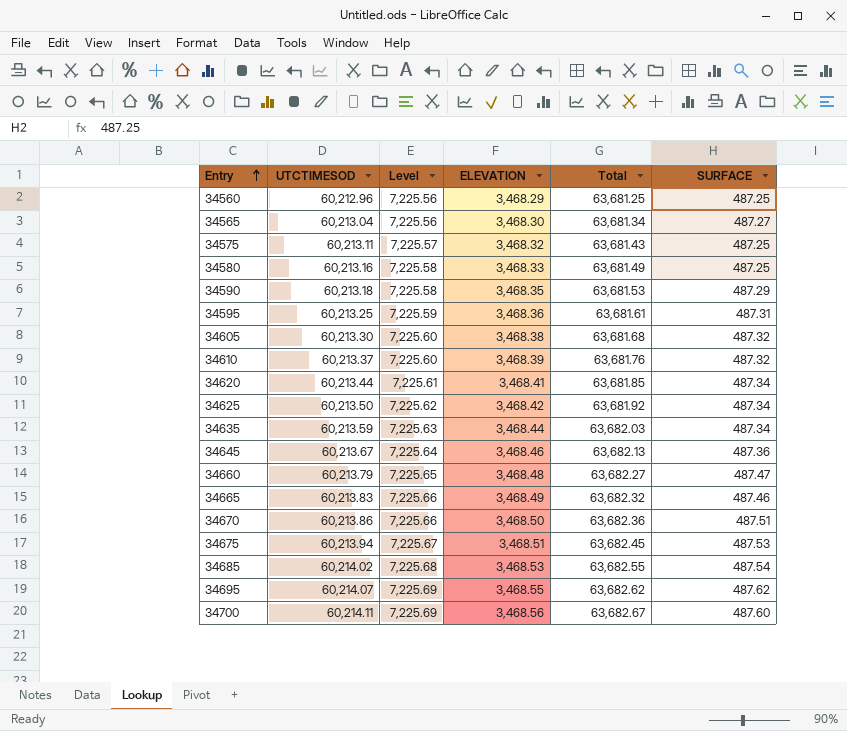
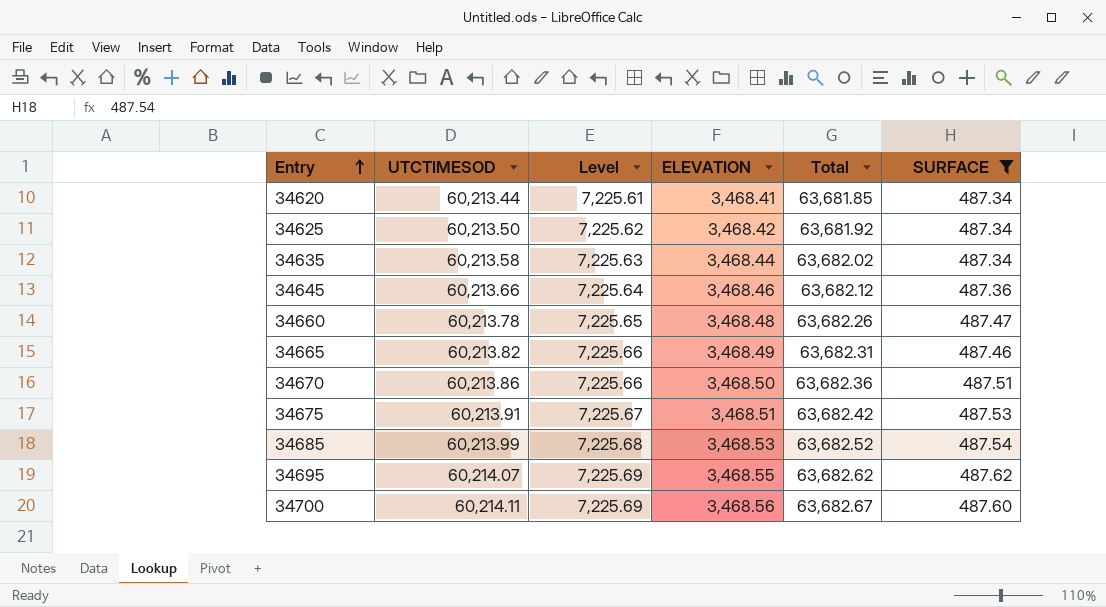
filter: none -> SURFACE >= 487.34
34635 | UTCTIMESOD: 60,213.59 -> 60,213.58
34635 | Total: 63,682.03 -> 63,682.02
34645 | UTCTIMESOD: 60,213.67 -> 60,213.66
34645 | Total: 63,682.13 -> 63,682.12
34660 | UTCTIMESOD: 60,213.79 -> 60,213.78
34660 | Total: 63,682.27 -> 63,682.26
34665 | UTCTIMESOD: 60,213.83 -> 60,213.82
34665 | Total: 63,682.32 -> 63,682.31
34675 | UTCTIMESOD: 60,213.94 -> 60,213.91
34675 | Total: 63,682.45 -> 63,682.42
34685 | UTCTIMESOD: 60,214.02 -> 60,213.99
34685 | Total: 63,682.55 -> 63,682.52

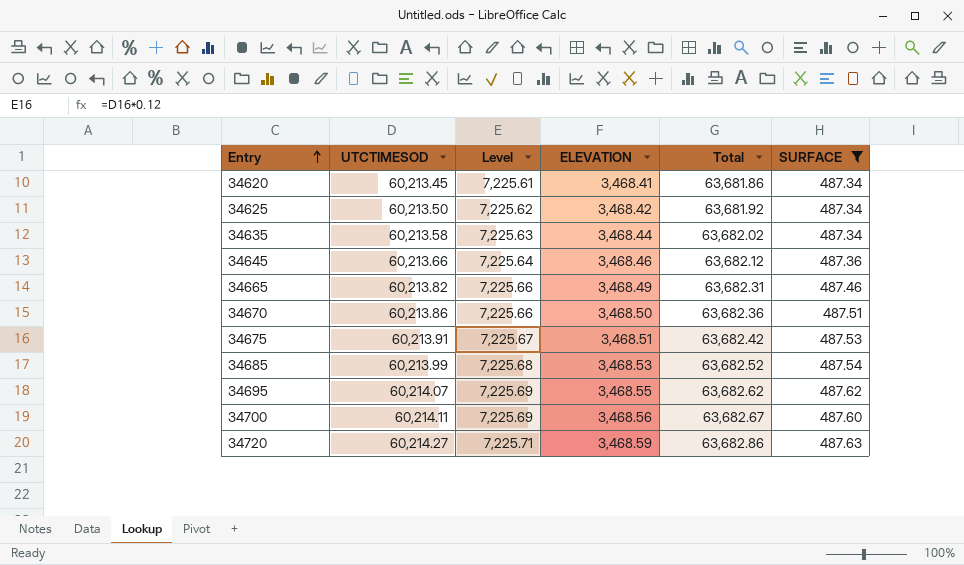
row 34660: 60,213.78 | 7,225.65 | 3,468.48 | 63,682.26 | 487.47 -> none
34620 | UTCTIMESOD: 60,213.44 -> 60,213.45
34620 | Total: 63,681.85 -> 63,681.86
row 34720: none -> 60,214.27 | 7,225.71 | 3,468.59 | 63,682.86 | 487.63

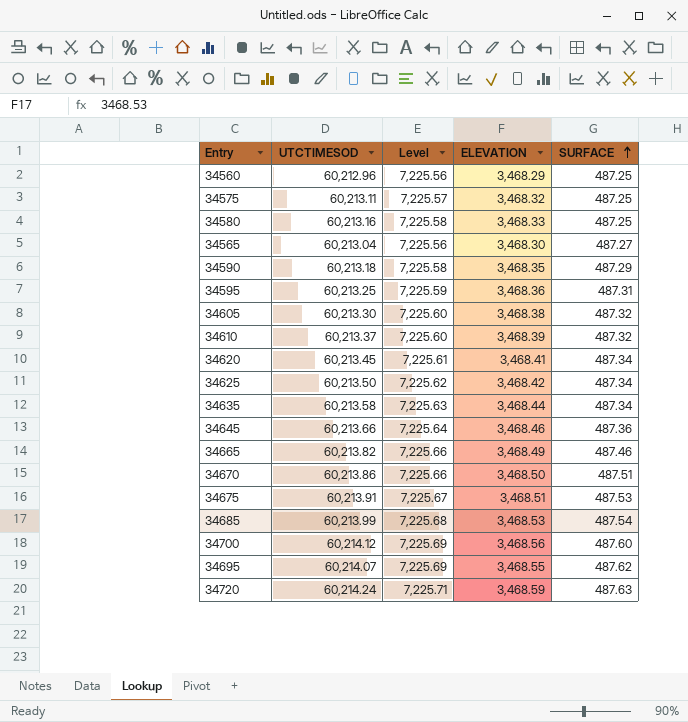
filter: SURFACE >= 487.34 -> none
row order: Entry ascending -> SURFACE ascending
column Total | formula: [UTCTIMESOD] + [ELEVATION] -> none
34700 | UTCTIMESOD: 60,214.11 -> 60,214.12
34720 | UTCTIMESOD: 60,214.27 -> 60,214.24

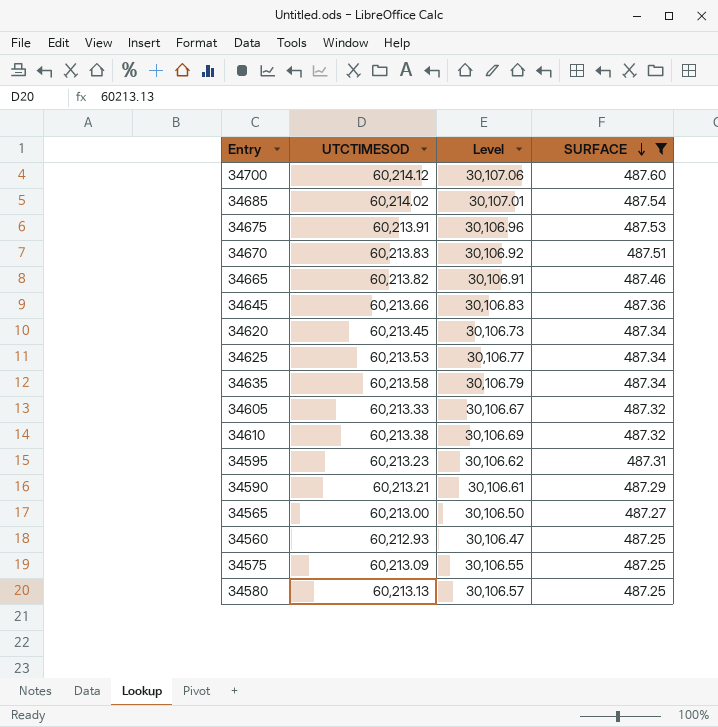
filter: none -> SURFACE <= 487.60
row order: SURFACE ascending -> SURFACE descending
column ELEVATION | position: 4 -> none
column Level | formula: [UTCTIMESOD] * 0.12 -> [UTCTIMESOD] * 0.5
34685 | UTCTIMESOD: 60,213.99 -> 60,214.02
34670 | UTCTIMESOD: 60,213.86 -> 60,213.83
34625 | UTCTIMESOD: 60,213.50 -> 60,213.53
34605 | UTCTIMESOD: 60,213.30 -> 60,213.33
34610 | UTCTIMESOD: 60,213.37 -> 60,213.38
34595 | UTCTIMESOD: 60,213.25 -> 60,213.23
34590 | UTCTIMESOD: 60,213.18 -> 60,213.21
34565 | UTCTIMESOD: 60,213.04 -> 60,213.00
34560 | UTCTIMESOD: 60,212.96 -> 60,212.93
34575 | UTCTIMESOD: 60,213.11 -> 60,213.09
34580 | UTCTIMESOD: 60,213.16 -> 60,213.13

